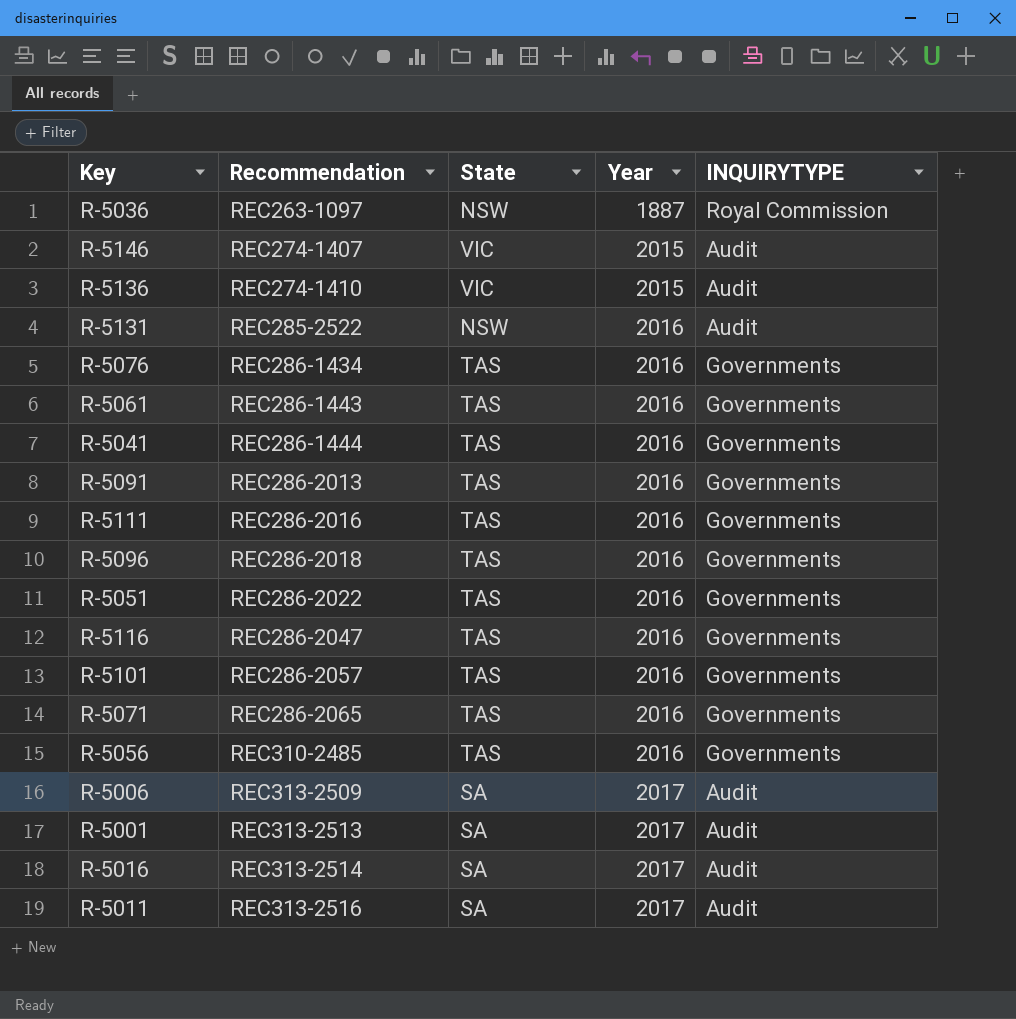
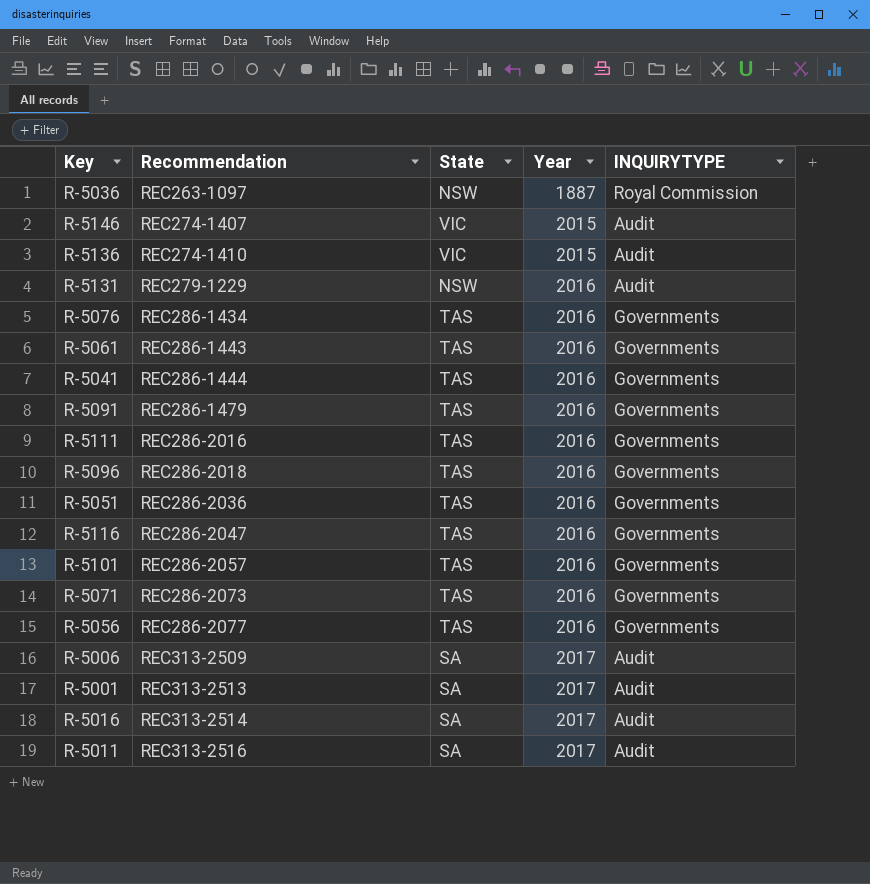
R-5131 | Recommendation: REC285-2522 -> REC279-1229
R-5091 | Recommendation: REC286-2013 -> REC286-1479
R-5051 | Recommendation: REC286-2022 -> REC286-2036
R-5071 | Recommendation: REC286-2065 -> REC286-2073
R-5056 | Recommendation: REC310-2485 -> REC286-2077

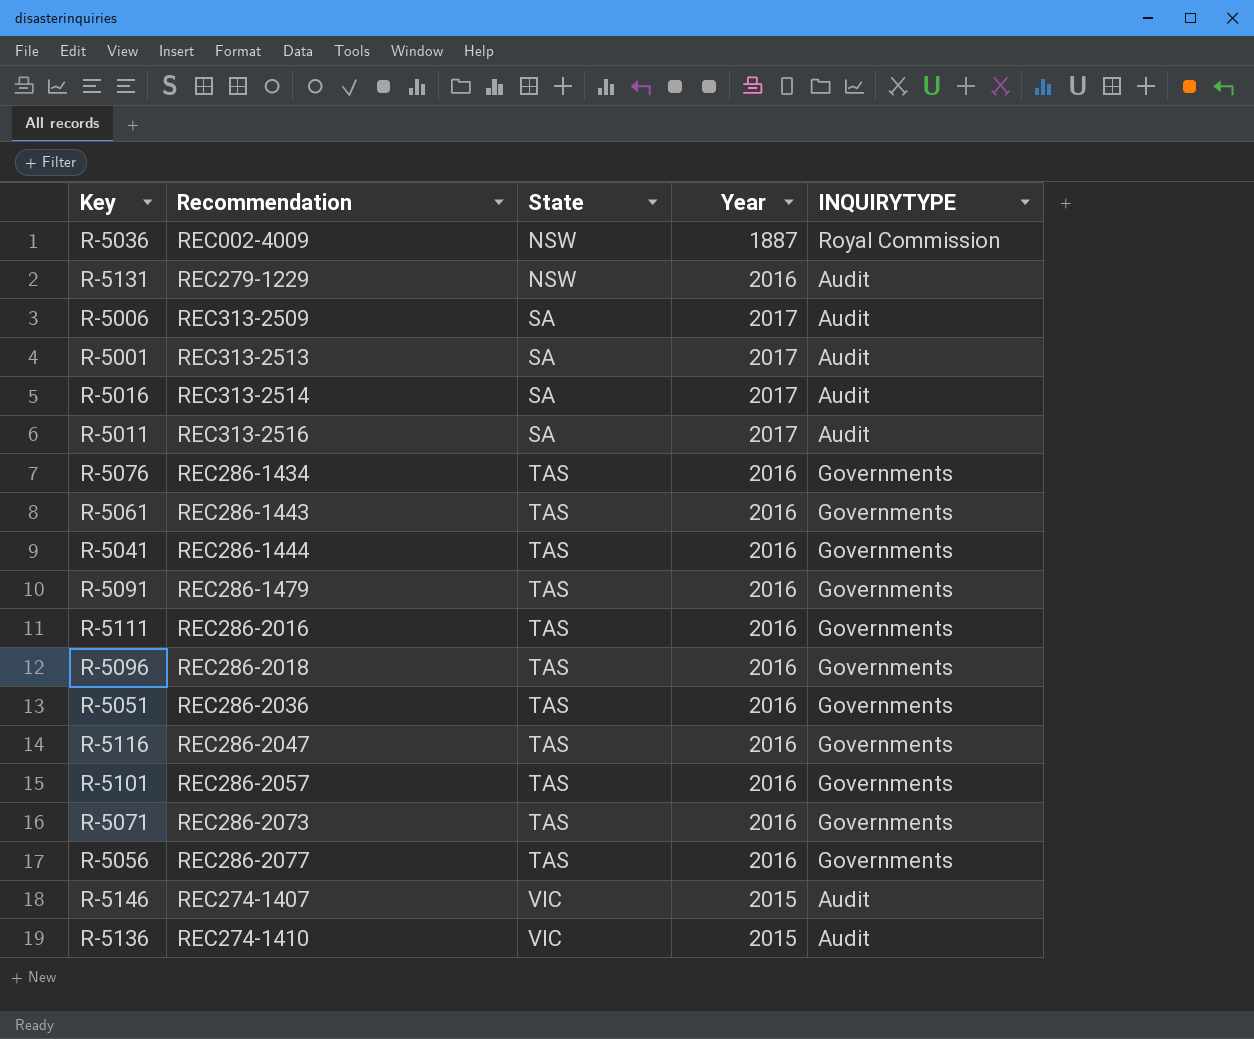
row order: Recommendation ascending -> State ascending
R-5036 | Recommendation: REC263-1097 -> REC002-4009

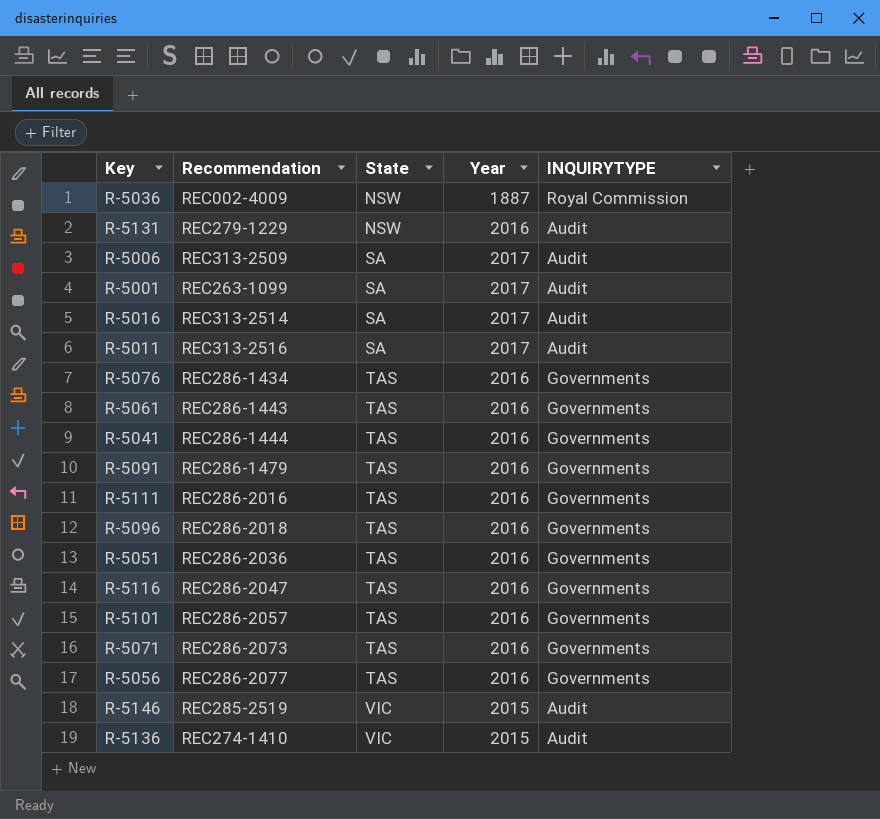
R-5001 | Recommendation: REC313-2513 -> REC263-1099
R-5146 | Recommendation: REC274-1407 -> REC285-2519

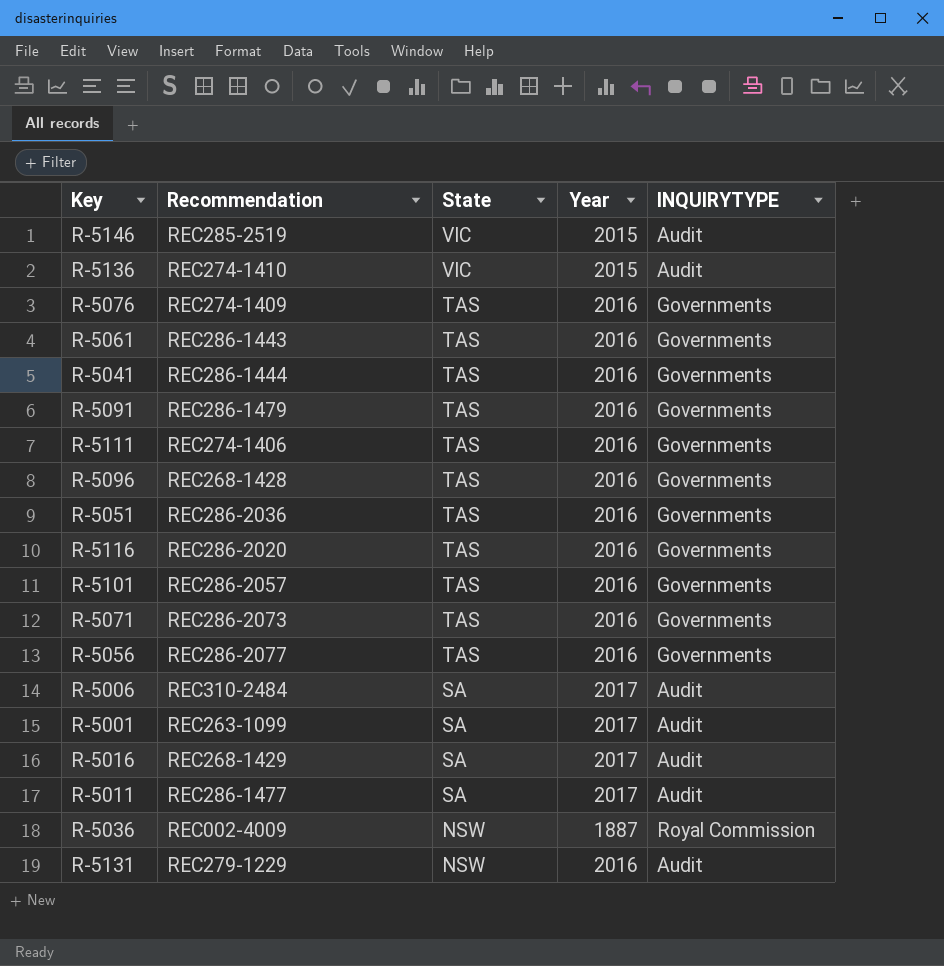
row order: State ascending -> State descending
R-5076 | Recommendation: REC286-1434 -> REC274-1409
R-5111 | Recommendation: REC286-2016 -> REC274-1406
R-5096 | Recommendation: REC286-2018 -> REC268-1428
R-5116 | Recommendation: REC286-2047 -> REC286-2020
R-5006 | Recommendation: REC313-2509 -> REC310-2484
R-5016 | Recommendation: REC313-2514 -> REC268-1429
R-5011 | Recommendation: REC313-2516 -> REC286-1477

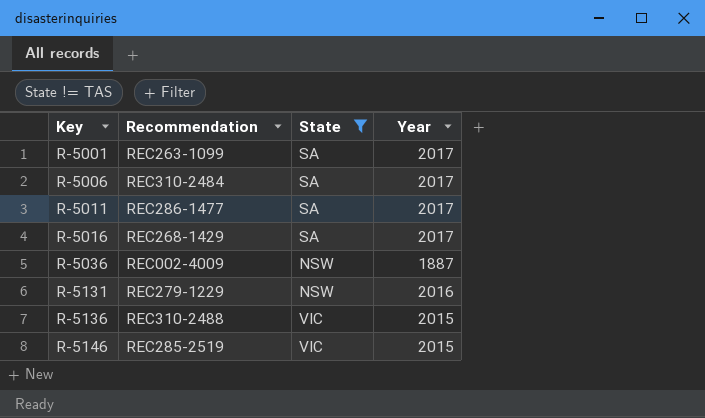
filter: none -> State != TAS
row order: State descending -> Key ascending
column INQUIRYTYPE | position: 5 -> none
R-5136 | Recommendation: REC274-1410 -> REC310-2488

